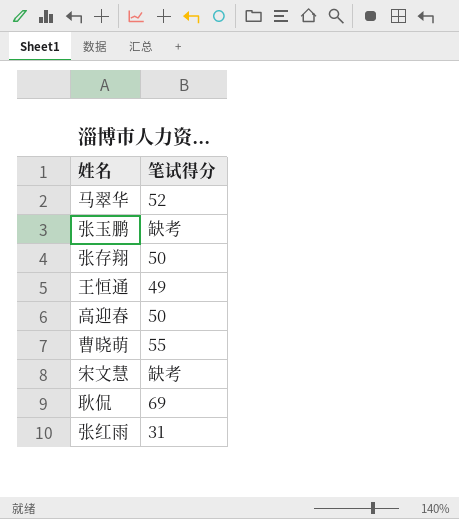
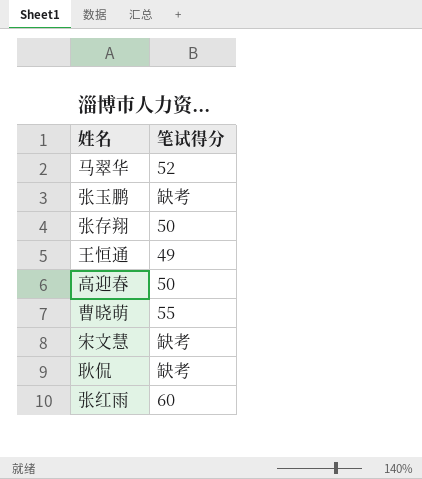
耿侃 | 笔试得分: 69 -> 缺考
张红雨 | 笔试得分: 31 -> 60

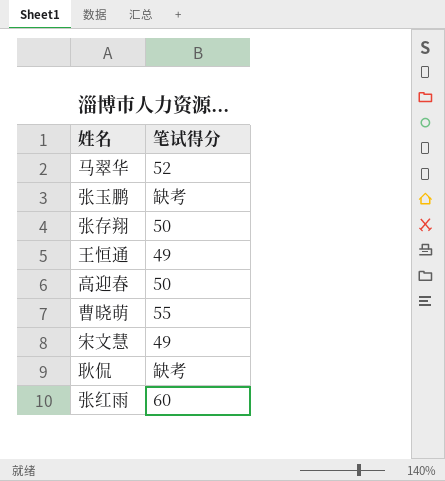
宋文慧 | 笔试得分: 缺考 -> 49

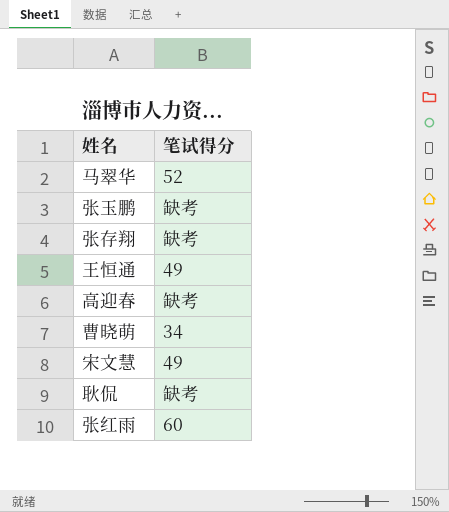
张存翔 | 笔试得分: 50 -> 缺考
高迎春 | 笔试得分: 50 -> 缺考
曹晓萌 | 笔试得分: 55 -> 34

